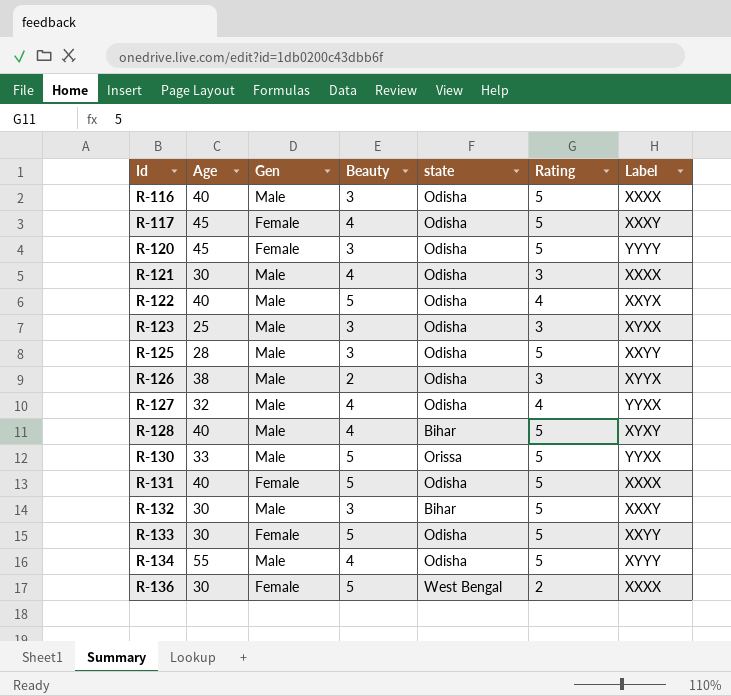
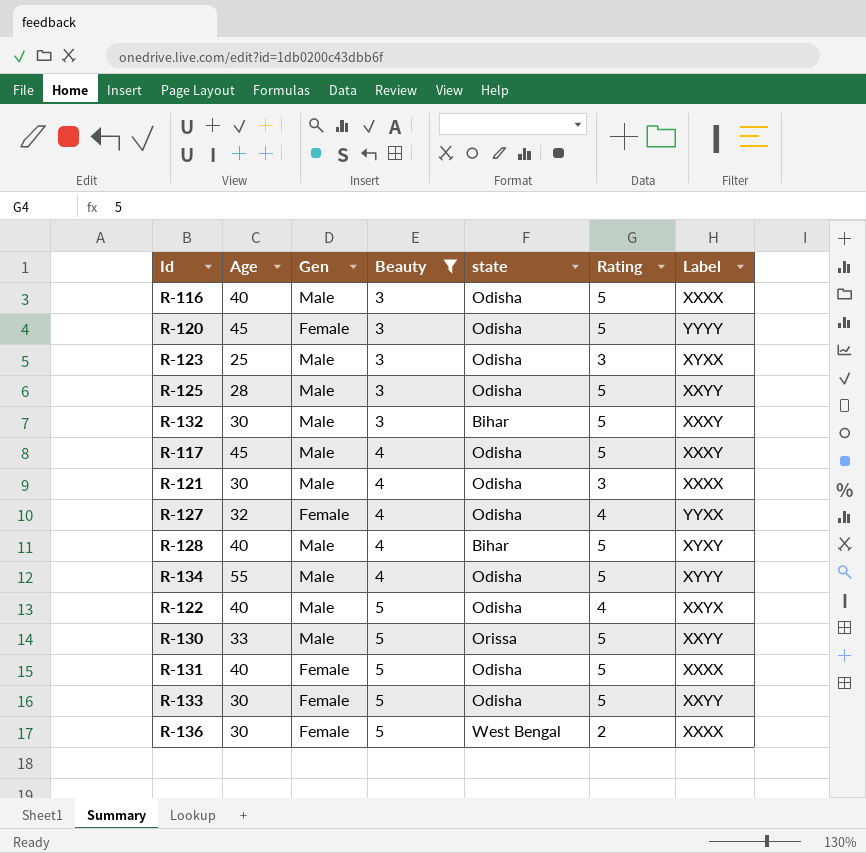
filter: none -> Beauty != 2
row order: Id ascending -> Beauty ascending
R-117 | Gen: Female -> Male
R-127 | Gen: Male -> Female
R-130 | Label: YYXX -> XXYY

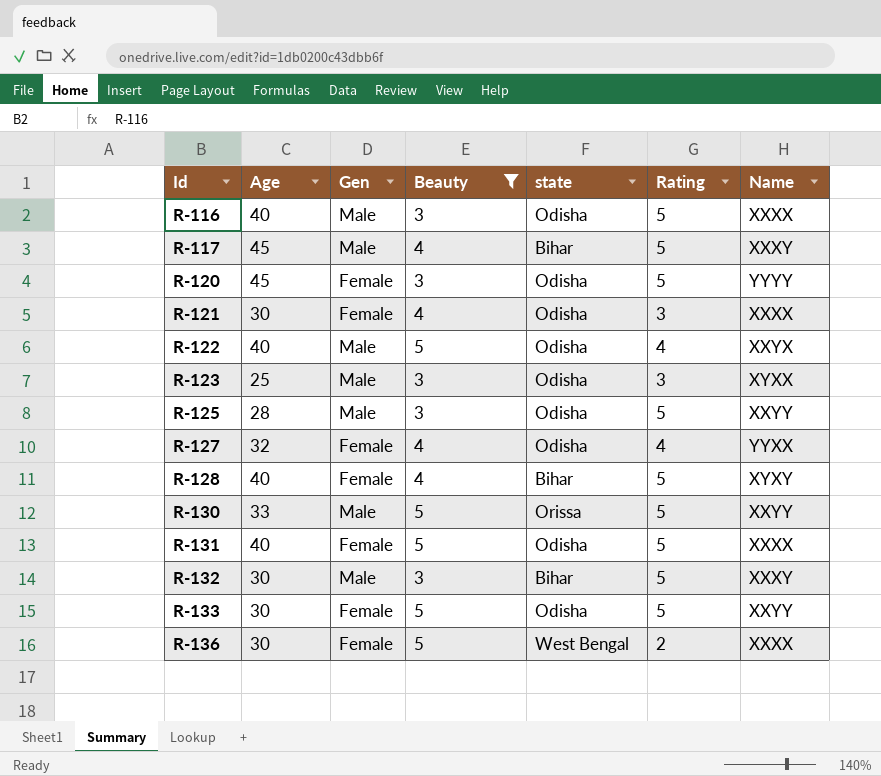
row order: Beauty ascending -> Id ascending
column name: Label -> Name
row R-134: 55 | Male | 4 | Odisha | 5 | XYYY -> none
R-117 | state: Odisha -> Bihar
R-121 | Gen: Male -> Female
R-128 | Gen: Male -> Female

